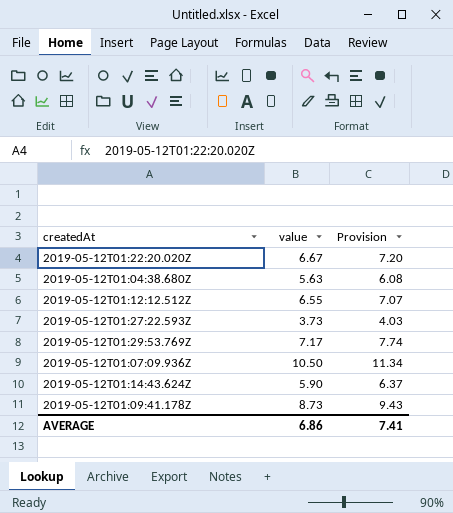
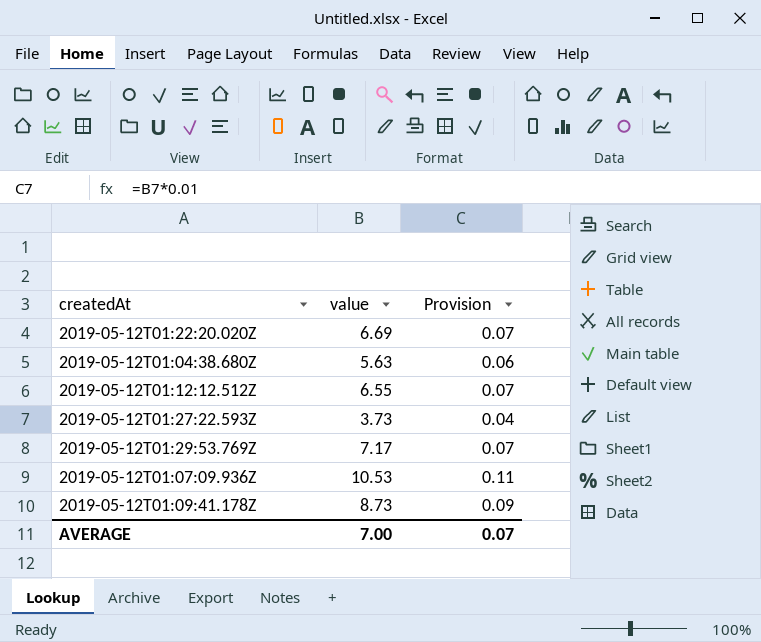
column Provision | formula: [value] * 1.08 -> [value] * 0.01
row 2019-05-12T01:14:43.624Z: 5.90 | 6.37 -> none
2019-05-12T01:22:20.020Z | value: 6.67 -> 6.69
2019-05-12T01:07:09.936Z | value: 10.50 -> 10.53
AVERAGE | value: 6.86 -> 7.00
AVERAGE | Provision: 7.41 -> 0.07

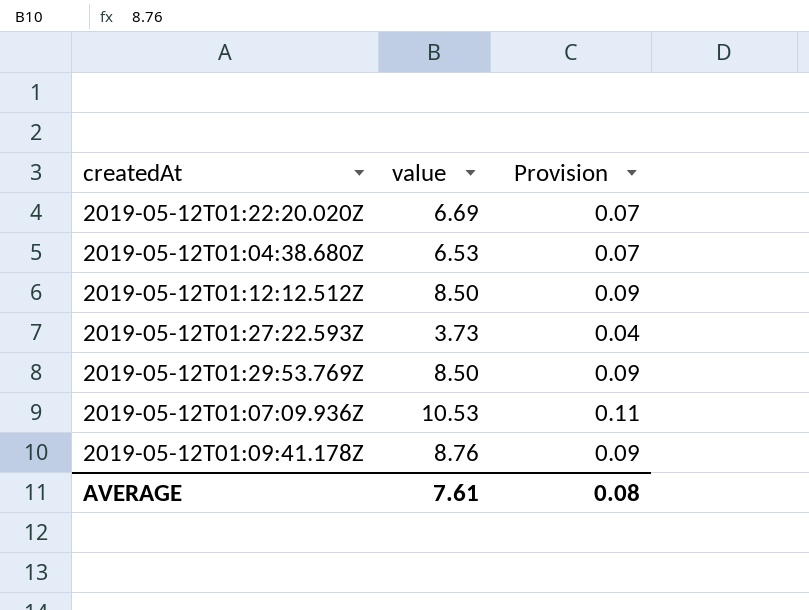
2019-05-12T01:04:38.680Z | value: 5.63 -> 6.53
2019-05-12T01:04:38.680Z | Provision: 0.06 -> 0.07
2019-05-12T01:12:12.512Z | value: 6.55 -> 8.50
2019-05-12T01:12:12.512Z | Provision: 0.07 -> 0.09
2019-05-12T01:29:53.769Z | value: 7.17 -> 8.50
2019-05-12T01:29:53.769Z | Provision: 0.07 -> 0.09
2019-05-12T01:09:41.178Z | value: 8.73 -> 8.76
AVERAGE | value: 7.00 -> 7.61
AVERAGE | Provision: 0.07 -> 0.08

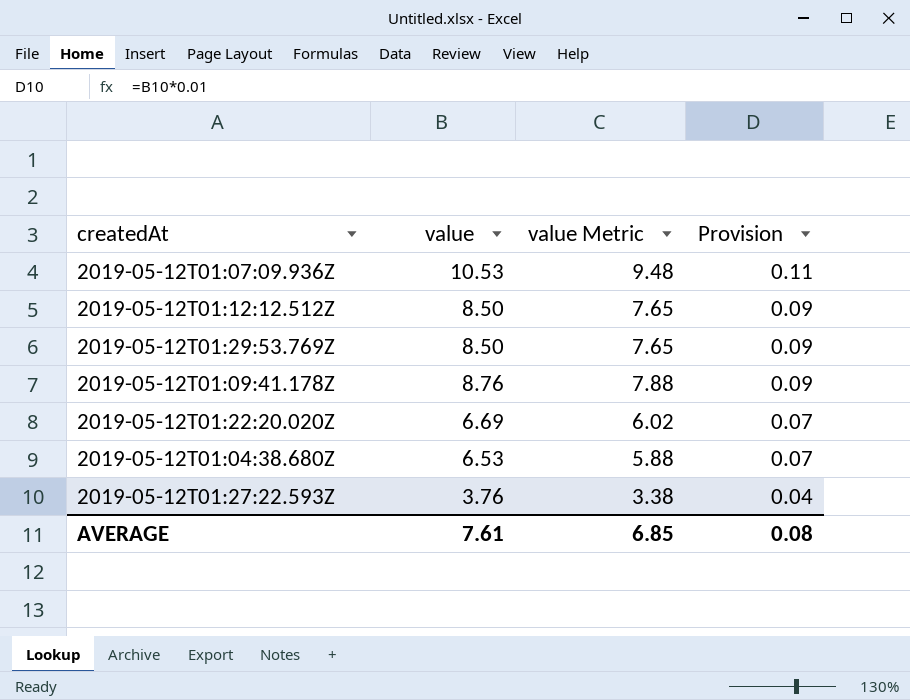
row order: none -> Provision descending
column value Metric | formula: none -> [value] * 0.9
2019-05-12T01:27:22.593Z | value: 3.73 -> 3.76

